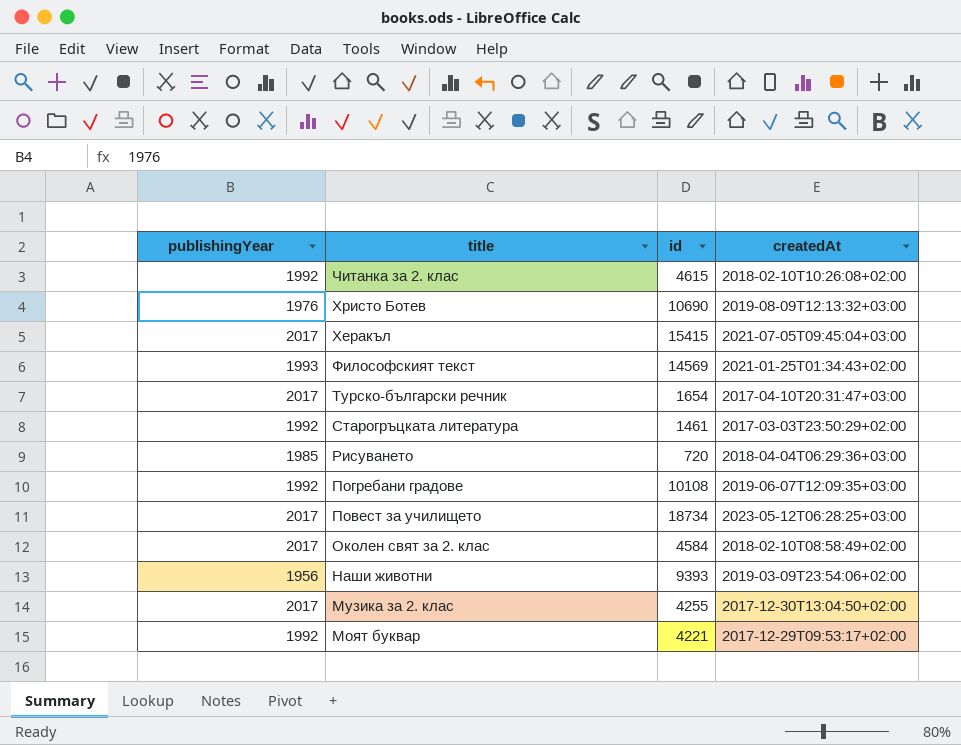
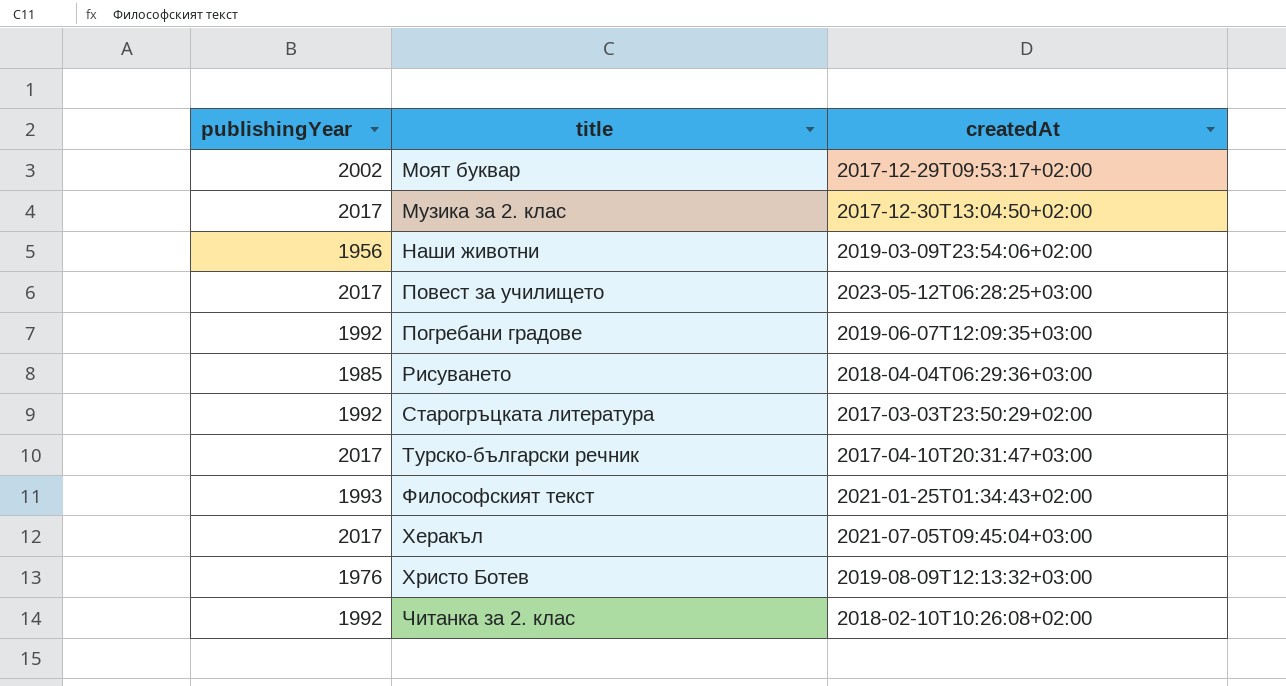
row order: title descending -> title ascending
column id | position: 3 -> none
row Околен свят за 2. клас: 2017 | 4584 | 2018-02-10T08:58:49+02:00 -> none
Моят буквар | publishingYear: 1992 -> 2002

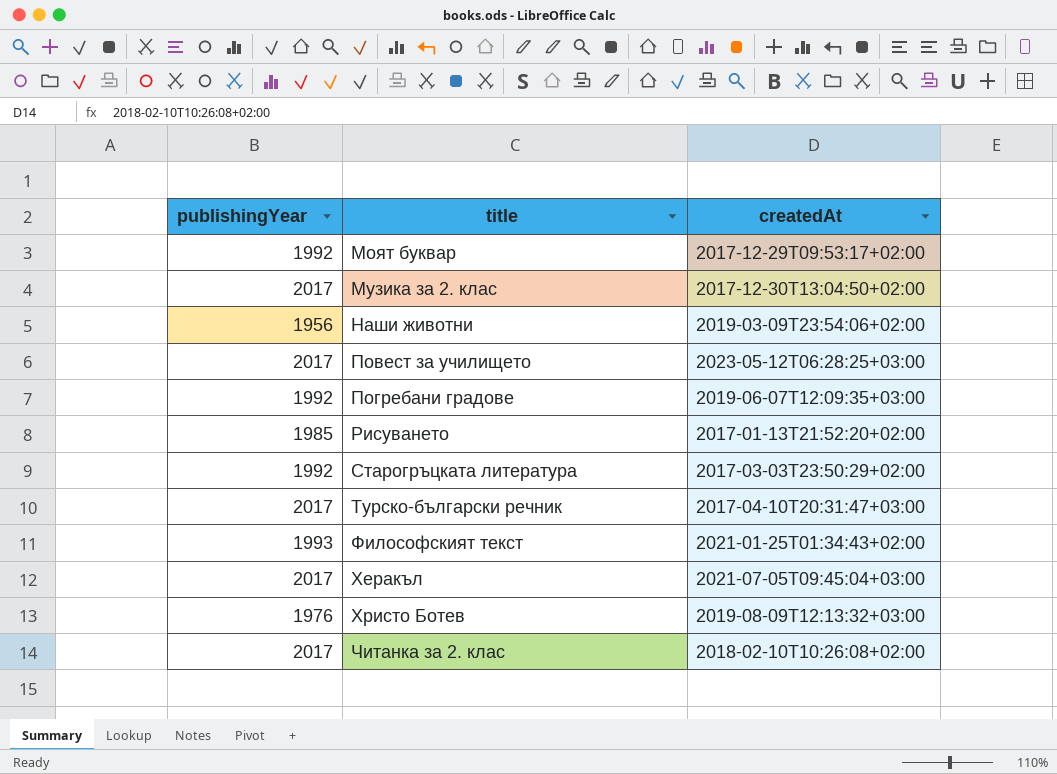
Моят буквар | publishingYear: 2002 -> 1992
Рисуването | createdAt: 2018-04-04T06:29:36+03:00 -> 2017-01-13T21:52:20+02:00
Читанка за 2. клас | publishingYear: 1992 -> 2017

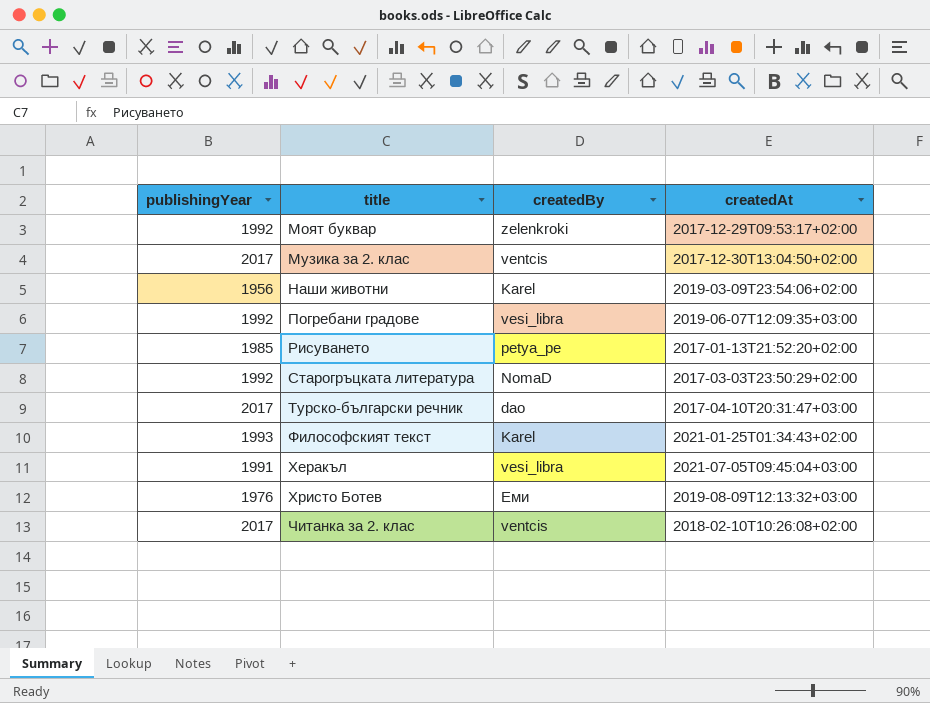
column createdBy | position: none -> 3
row Повест за училището: 2017 | 2023-05-12T06:28:25+03:00 -> none
Херакъл | publishingYear: 2017 -> 1991

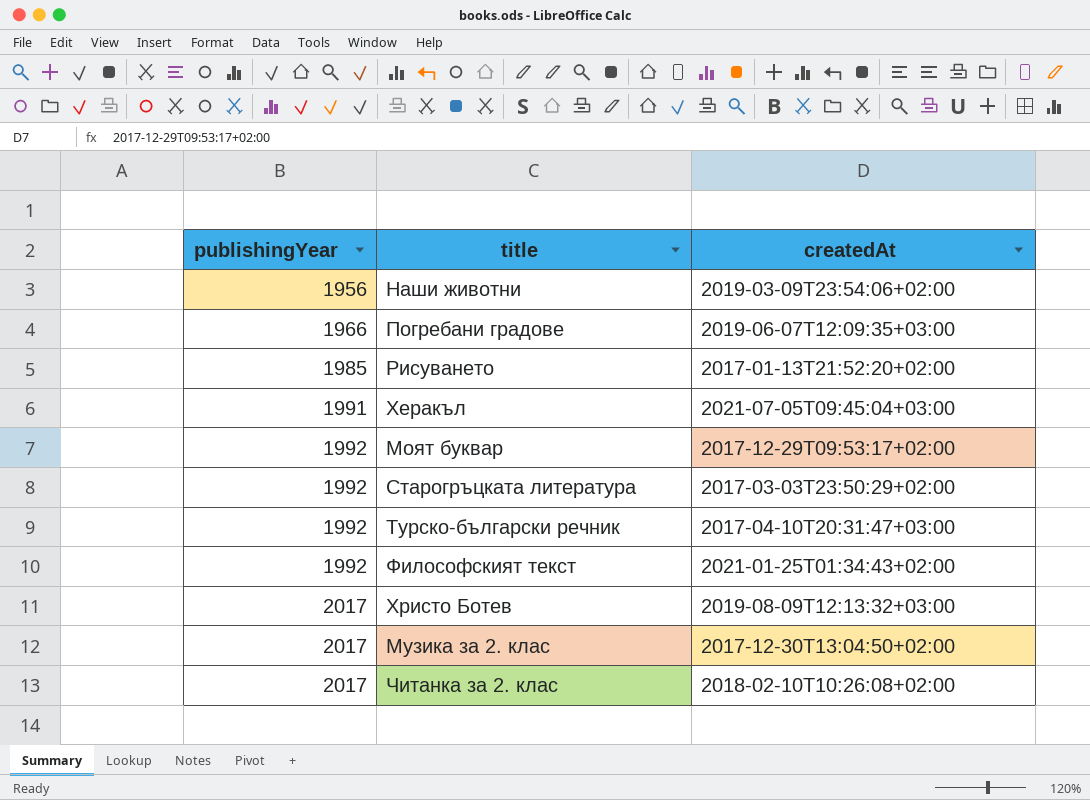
row order: title ascending -> publishingYear ascending
column createdBy | position: 3 -> none
Погребани градове | publishingYear: 1992 -> 1966
Турско-български речник | publishingYear: 2017 -> 1992
Философският текст | publishingYear: 1993 -> 1992
Христо Ботев | publishingYear: 1976 -> 2017

